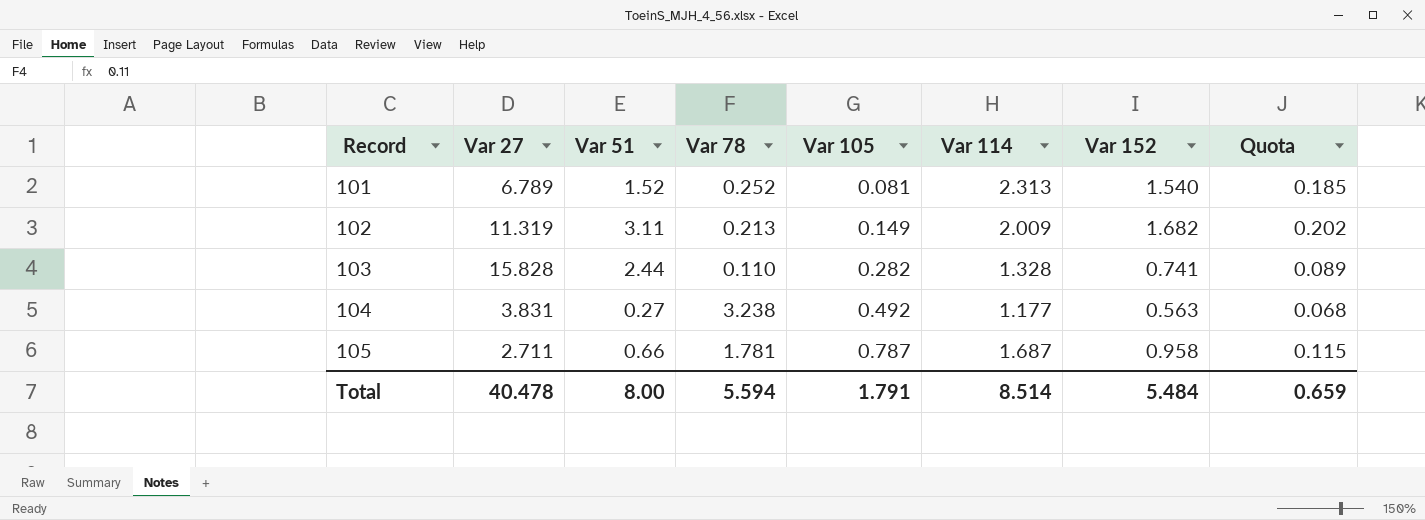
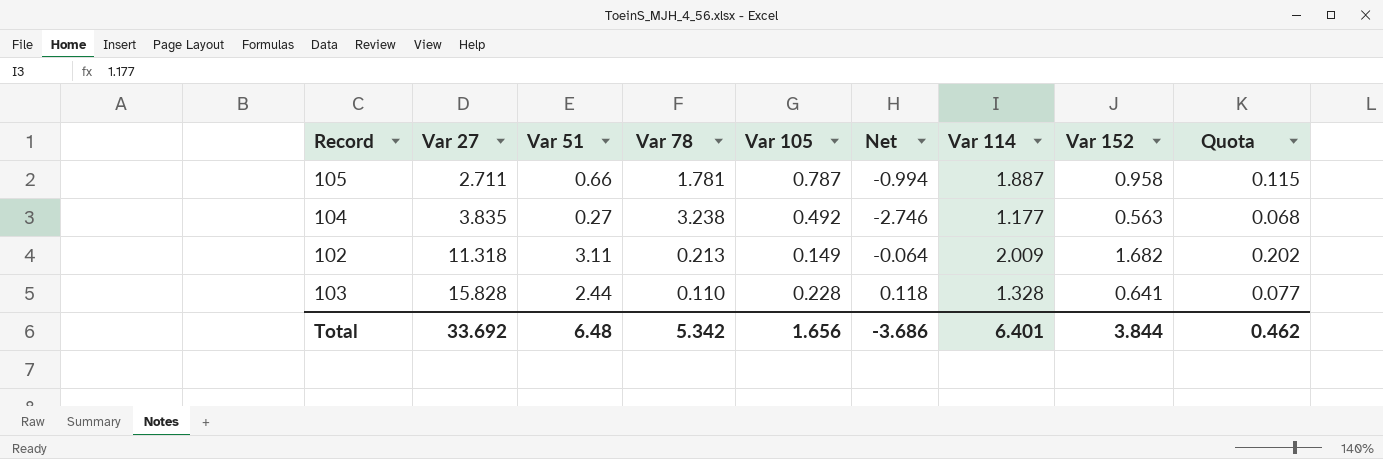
row order: Record ascending -> Var 27 ascending
column Net | formula: none -> [Var 105] - [Var 78]
row 101: 6.789 | 1.52 | 0.252 | 0.081 | 2.313 | 1.540 | 0.185 -> none
105 | Var 114: 1.687 -> 1.887
104 | Var 27: 3.831 -> 3.835
102 | Var 27: 11.319 -> 11.318
103 | Var 105: 0.282 -> 0.228
103 | Var 152: 0.741 -> 0.641
103 | Quota: 0.089 -> 0.077
Total | Var 27: 40.478 -> 33.692
Total | Var 51: 8.00 -> 6.48
Total | Var 78: 5.594 -> 5.342
Total | Var 105: 1.791 -> 1.656
Total | Var 114: 8.514 -> 6.401
Total | Var 152: 5.484 -> 3.844
Total | Quota: 0.659 -> 0.462

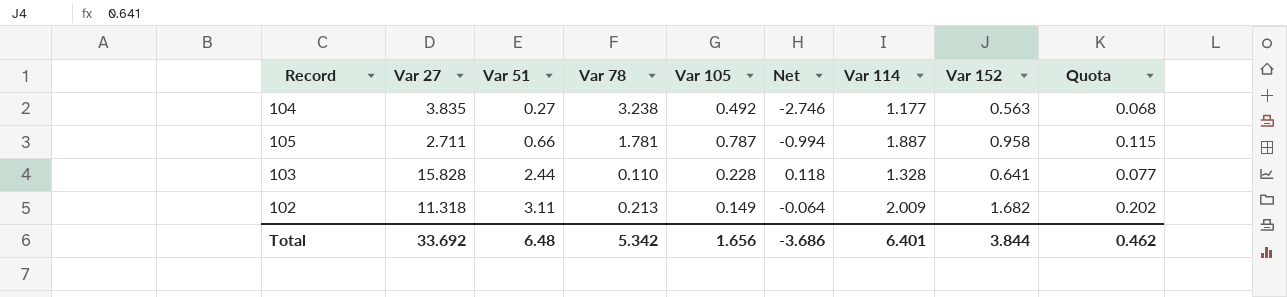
row order: Var 27 ascending -> Var 51 ascending

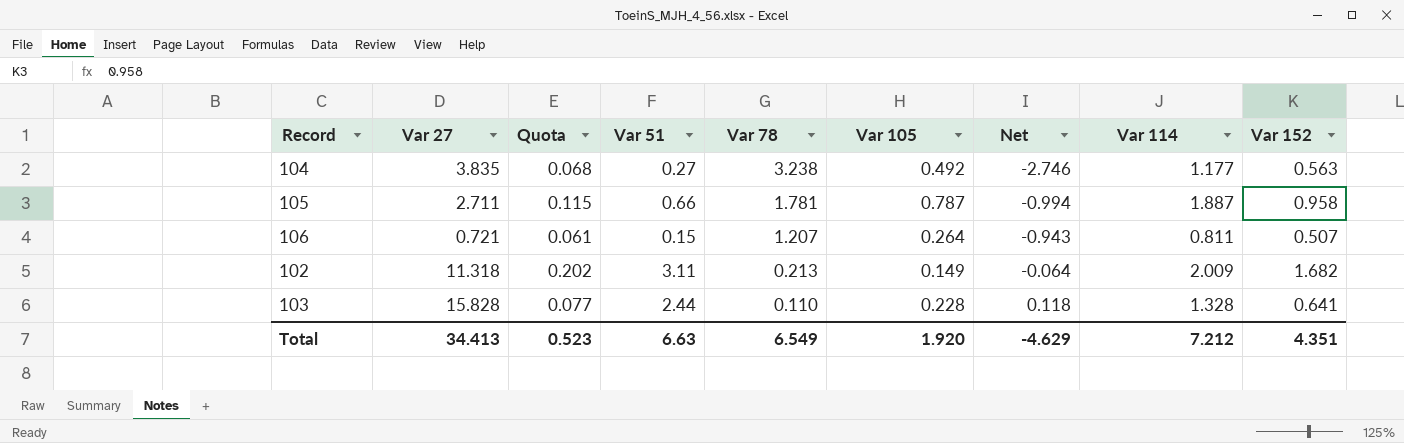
row order: Var 51 ascending -> Var 78 descending
column Quota | position: 9 -> 3
row 106: none -> 0.721 | 0.061 | 0.15 | 1.207 | 0.264 | -0.943 | 0.811 | 0.507
Total | Var 27: 33.692 -> 34.413
Total | Quota: 0.462 -> 0.523
Total | Var 51: 6.48 -> 6.63
Total | Var 78: 5.342 -> 6.549
Total | Var 105: 1.656 -> 1.920
Total | Net: -3.686 -> -4.629
Total | Var 114: 6.401 -> 7.212
Total | Var 152: 3.844 -> 4.351

